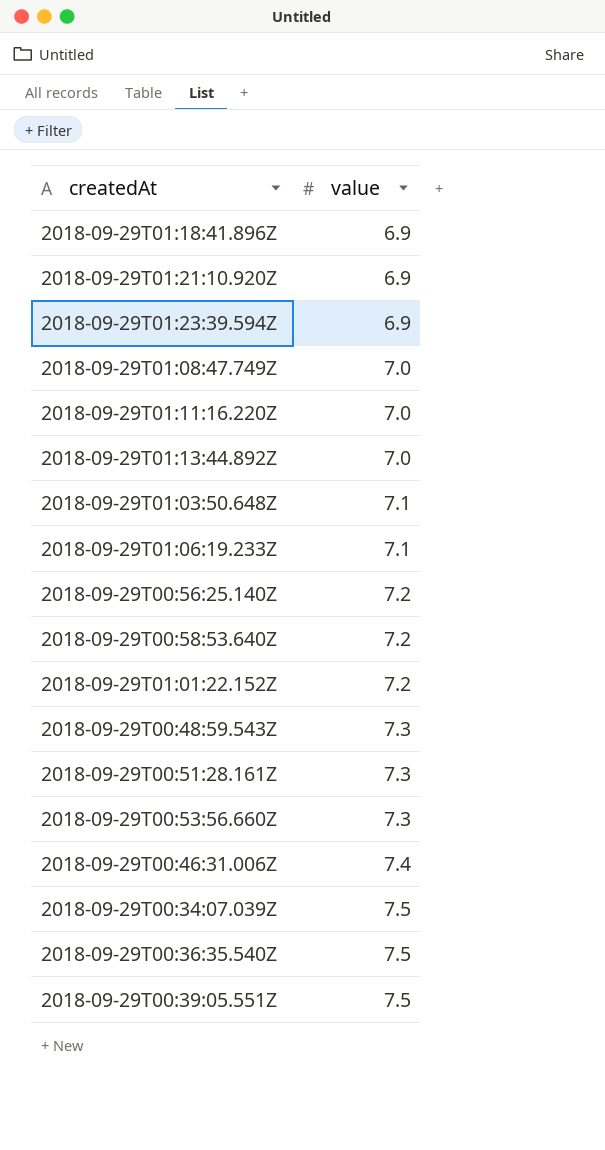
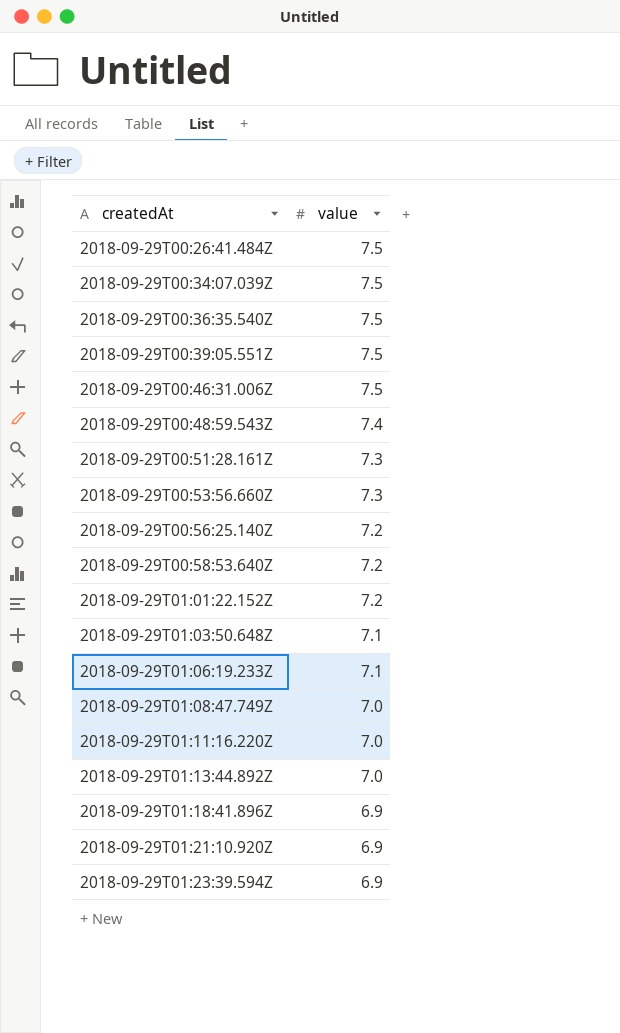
row order: value ascending -> createdAt ascending
row 2018-09-29T00:26:41.484Z: none -> 7.5
2018-09-29T00:46:31.006Z | value: 7.4 -> 7.5
2018-09-29T00:48:59.543Z | value: 7.3 -> 7.4

